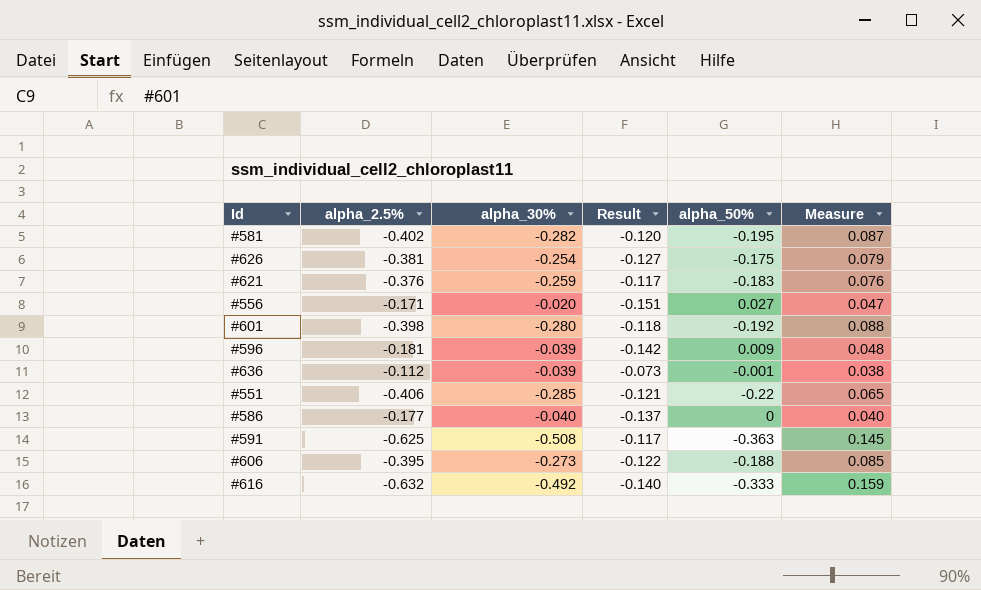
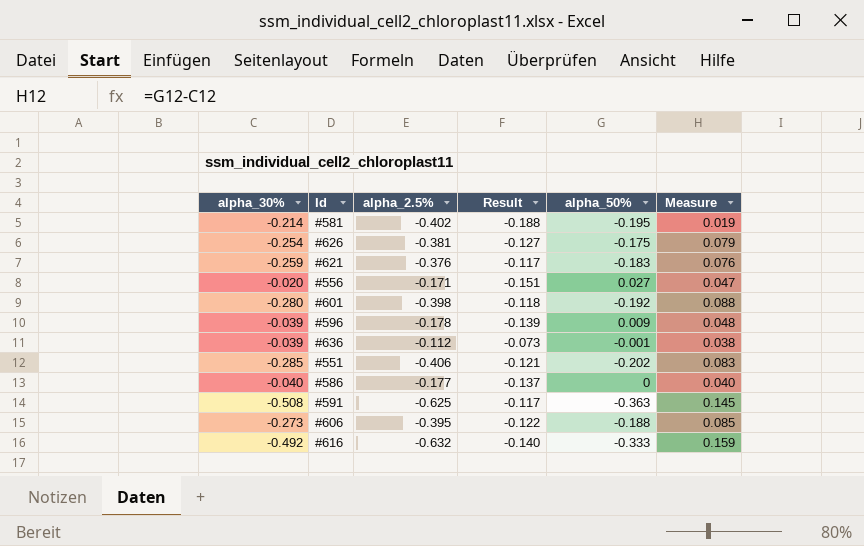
column alpha_30% | position: 3 -> 1
#581 | alpha_30%: -0.282 -> -0.214
#581 | Result: -0.120 -> -0.188
#581 | Measure: 0.087 -> 0.019
#596 | alpha_2.5%: -0.181 -> -0.178
#596 | Result: -0.142 -> -0.139
#551 | alpha_50%: -0.22 -> -0.202
#551 | Measure: 0.065 -> 0.083

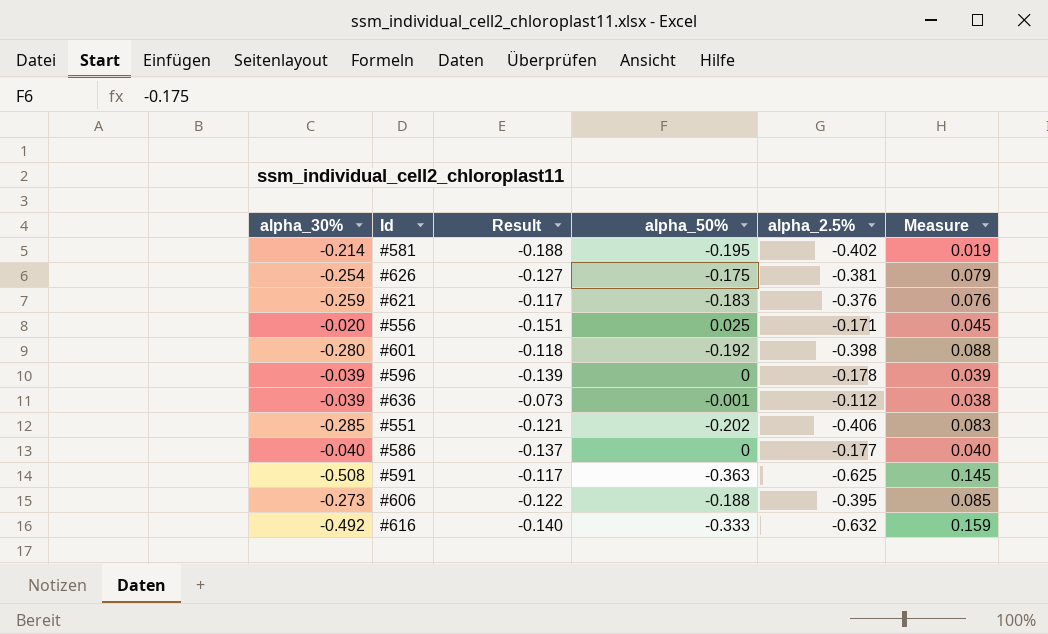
column alpha_2.5% | position: 3 -> 5
#556 | alpha_50%: 0.027 -> 0.025
#556 | Measure: 0.047 -> 0.045
#596 | alpha_50%: 0.009 -> 0
#596 | Measure: 0.048 -> 0.039

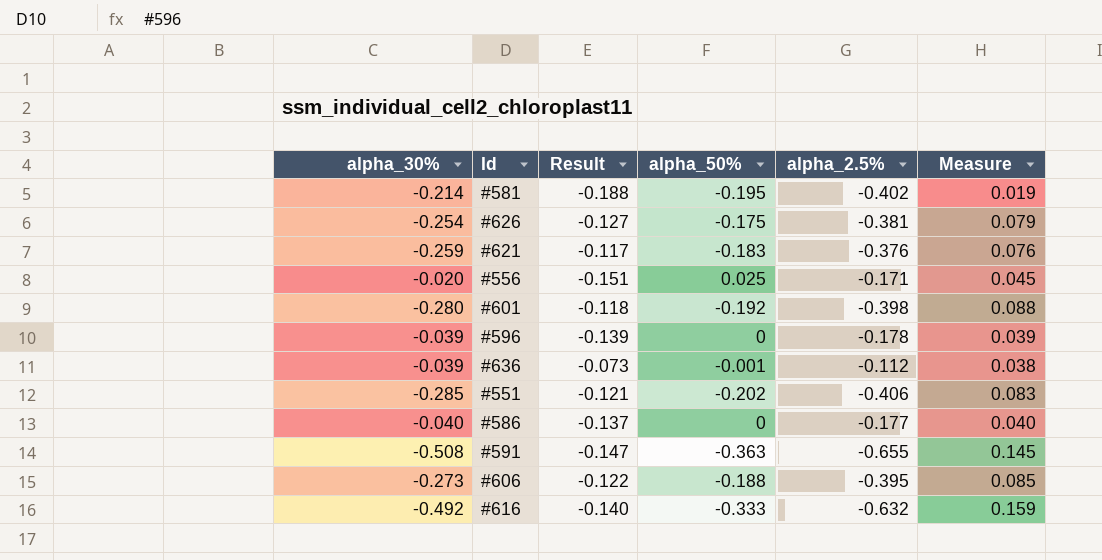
#591 | Result: -0.117 -> -0.147
#591 | alpha_2.5%: -0.625 -> -0.655

